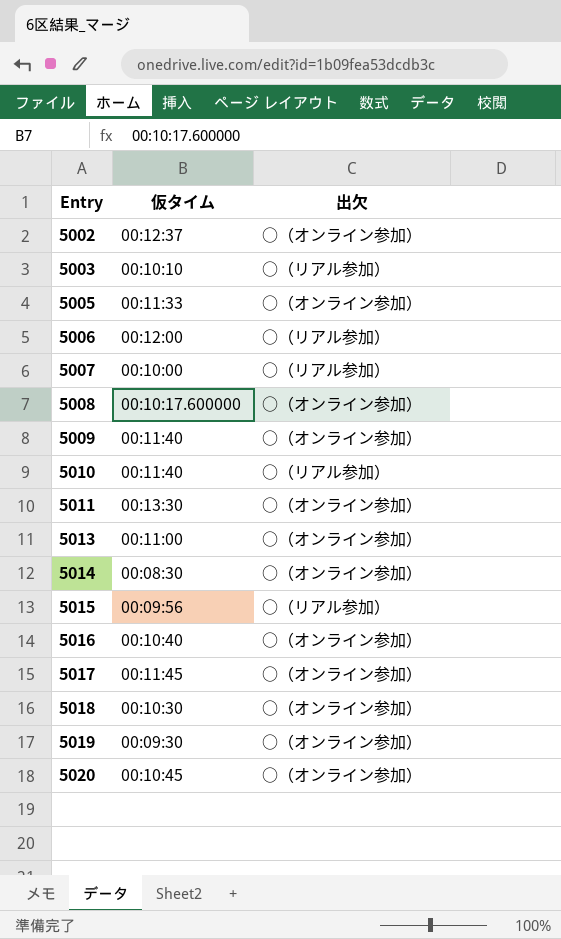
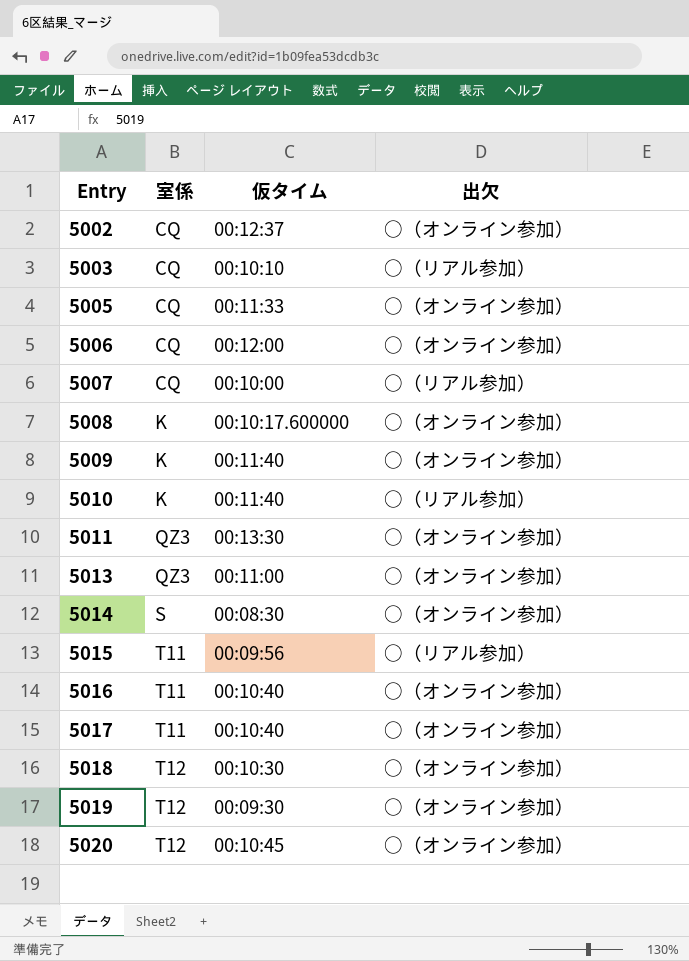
column 室係 | position: none -> 2
5006 | 出欠: ○（リアル参加） -> ○（オンライン参加）
5017 | 仮タイム: 00:11:45 -> 00:10:40

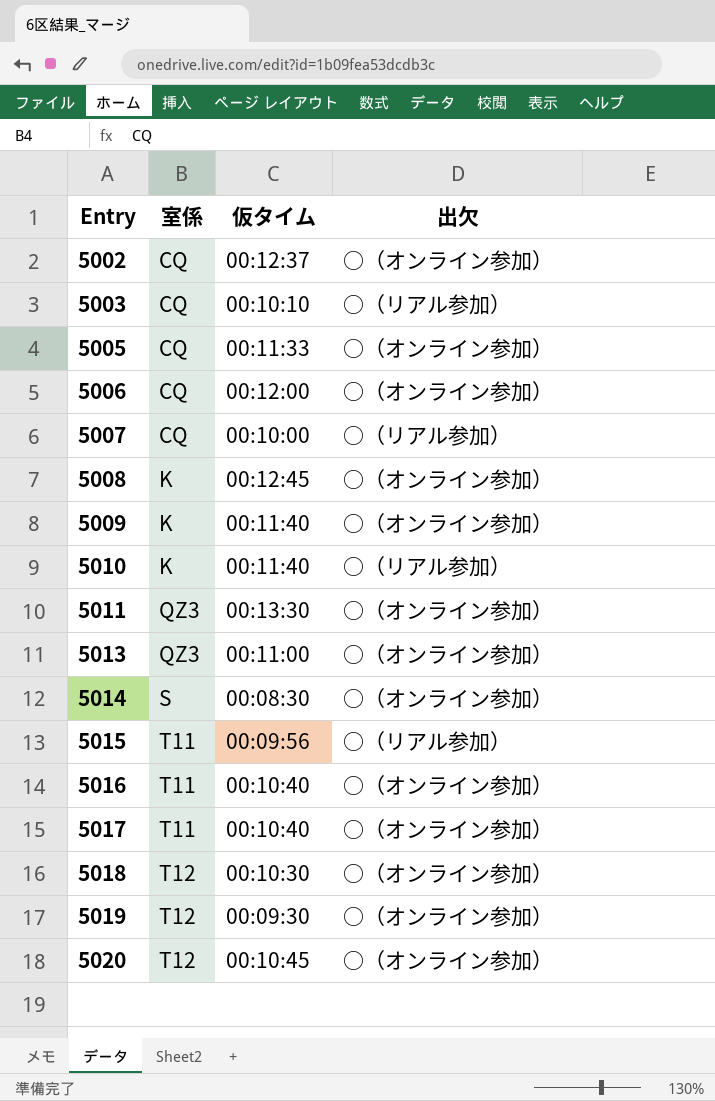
5008 | 仮タイム: 00:10:17.600000 -> 00:12:45

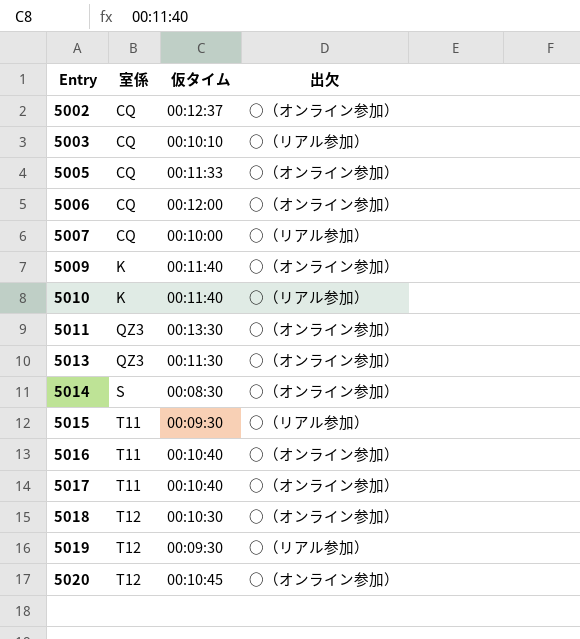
row 5008: K | 00:12:45 | ○（オンライン参加） -> none
5013 | 仮タイム: 00:11:00 -> 00:11:30
5015 | 仮タイム: 00:09:56 -> 00:09:30
5019 | 出欠: ○（オンライン参加） -> ○（リアル参加）

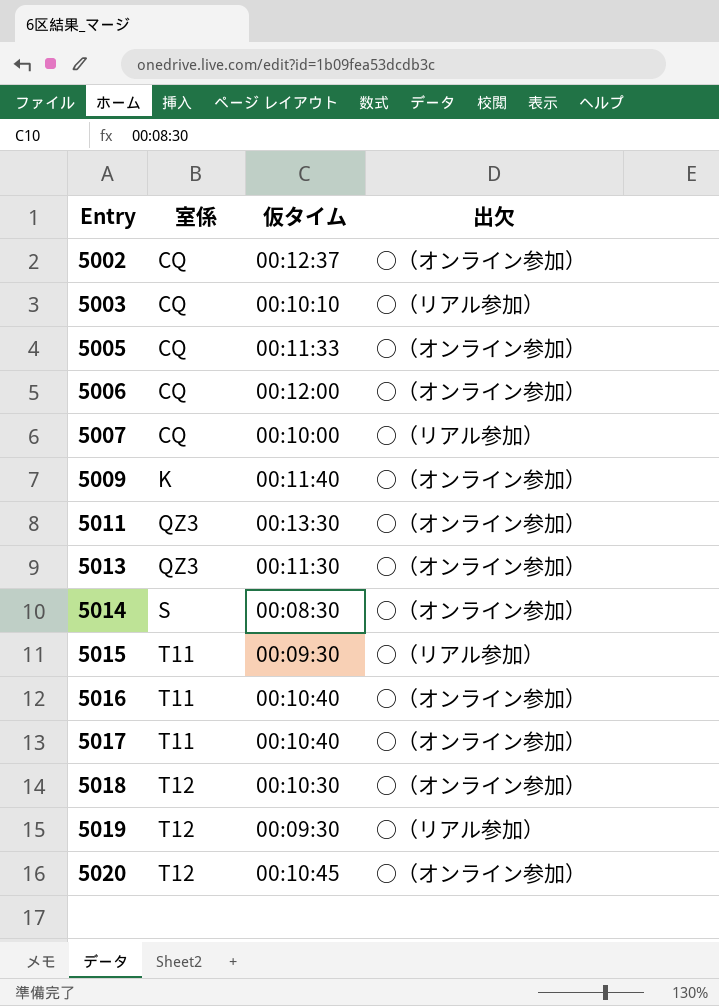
row 5010: K | 00:11:40 | ○（リアル参加） -> none

